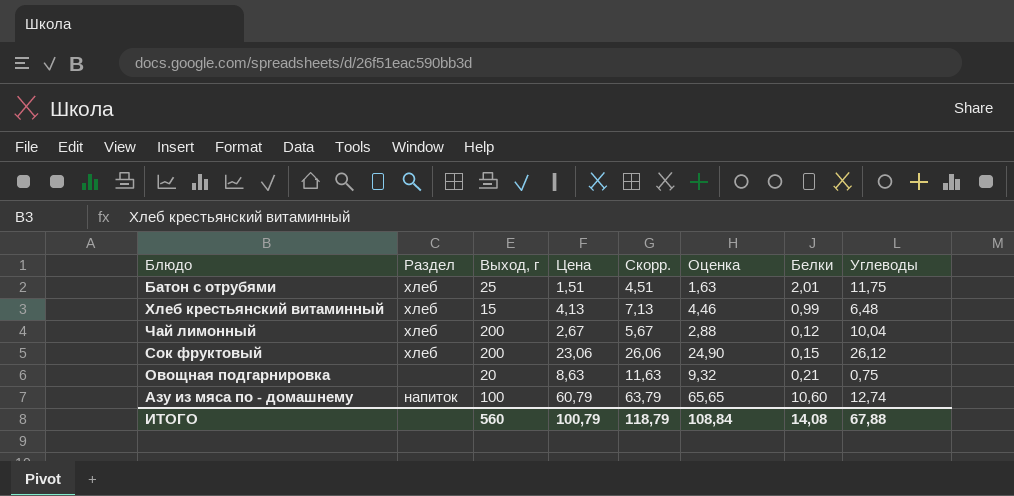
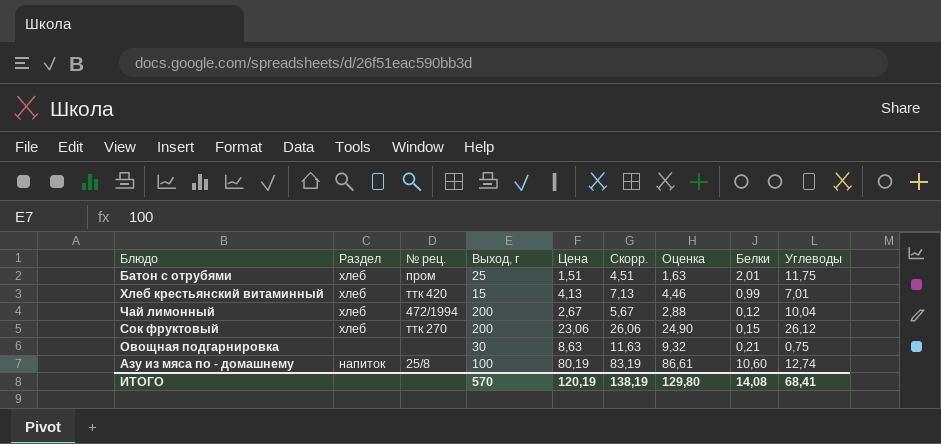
column № рец. | position: none -> 3
Хлеб крестьянский витаминный | Углеводы: 6,48 -> 7,01
Овощная подгарнировка | Выход, г: 20 -> 30
Азу из мяса по - домашнему | Цена: 60,79 -> 80,19
Азу из мяса по - домашнему | Скорр.: 63,79 -> 83,19
Азу из мяса по - домашнему | Оценка: 65,65 -> 86,61
ИТОГО | Выход, г: 560 -> 570
ИТОГО | Цена: 100,79 -> 120,19
ИТОГО | Скорр.: 118,79 -> 138,19
ИТОГО | Оценка: 108,84 -> 129,80
ИТОГО | Углеводы: 67,88 -> 68,41

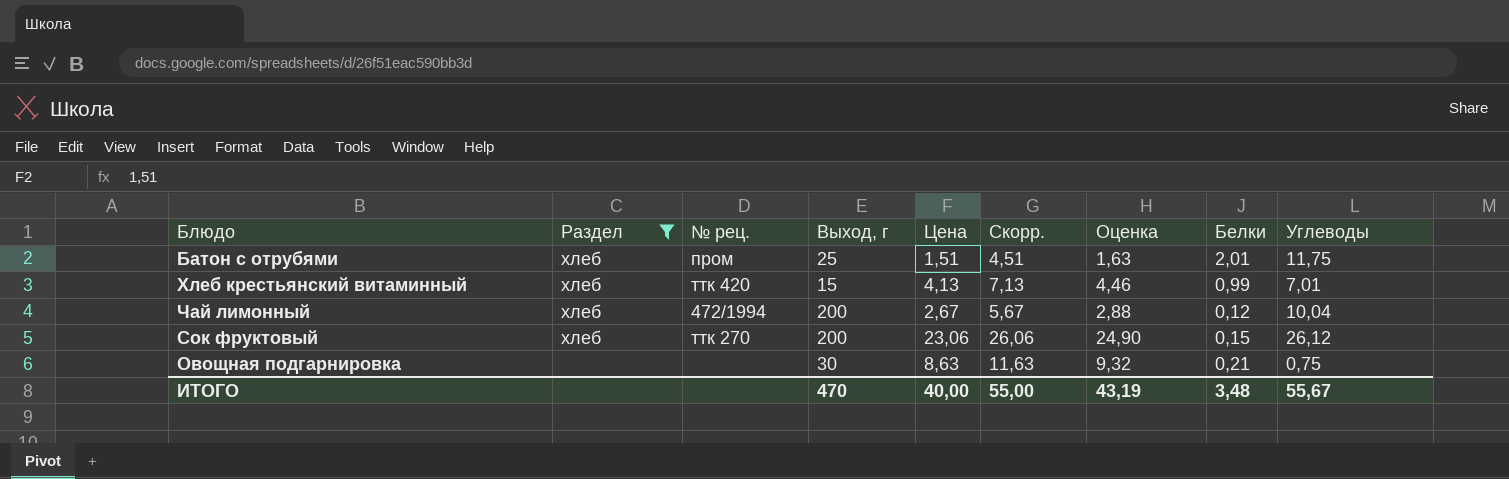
filter: none -> Раздел != напиток
ИТОГО | Выход, г: 570 -> 470
ИТОГО | Цена: 120,19 -> 40,00
ИТОГО | Скорр.: 138,19 -> 55,00
ИТОГО | Оценка: 129,80 -> 43,19
ИТОГО | Белки: 14,08 -> 3,48
ИТОГО | Углеводы: 68,41 -> 55,67

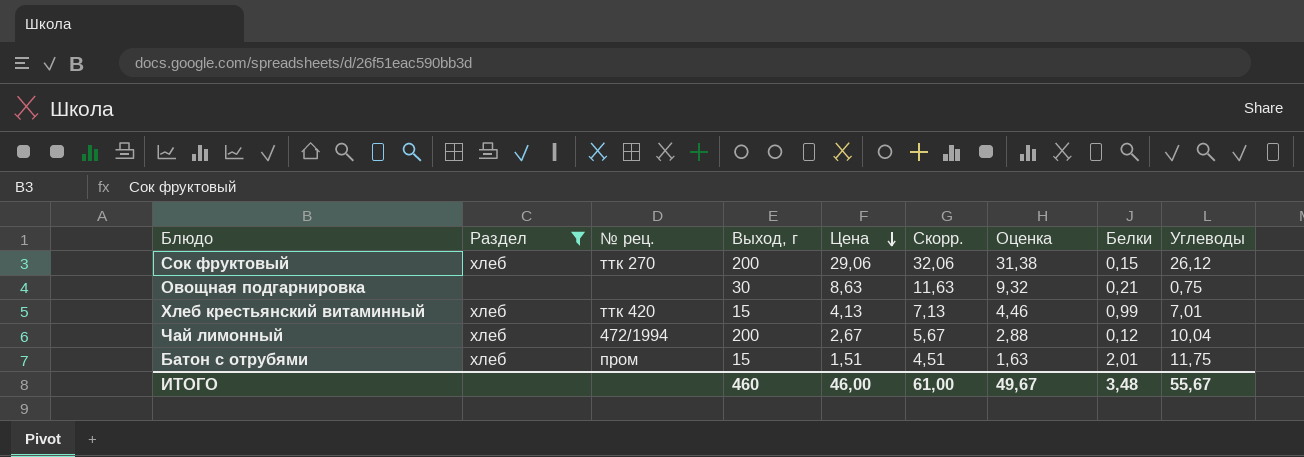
row order: none -> Цена descending
Сок фруктовый | Цена: 23,06 -> 29,06
Сок фруктовый | Скорр.: 26,06 -> 32,06
Сок фруктовый | Оценка: 24,90 -> 31,38
Батон с отрубями | Выход, г: 25 -> 15
ИТОГО | Выход, г: 470 -> 460
ИТОГО | Цена: 40,00 -> 46,00
ИТОГО | Скорр.: 55,00 -> 61,00
ИТОГО | Оценка: 43,19 -> 49,67

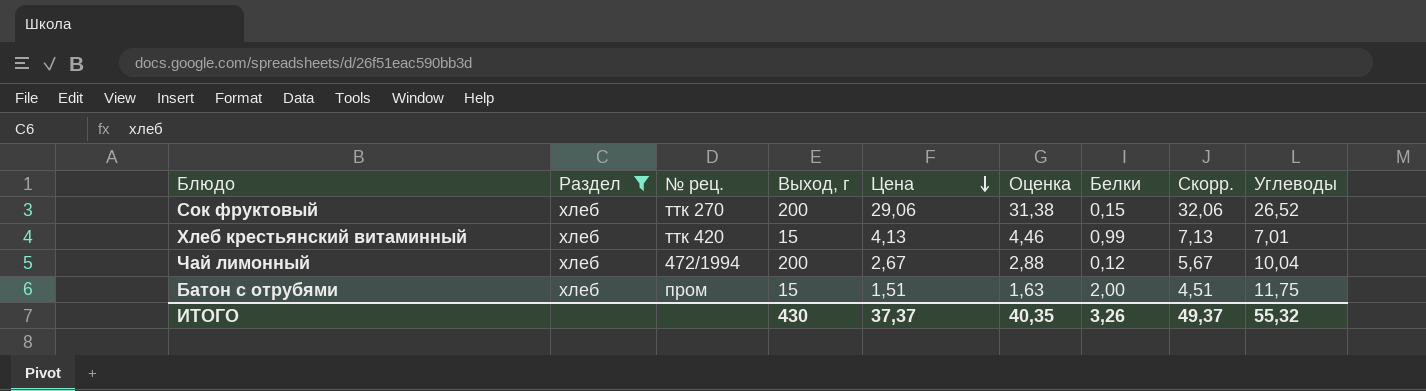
column Скорр. | position: 6 -> 8
row Овощная подгарнировка: none | none | 30 | 8,63 | 11,63 | 9,32 | 0,21 | 0,75 -> none
Сок фруктовый | Углеводы: 26,12 -> 26,52
Батон с отрубями | Белки: 2,01 -> 2,00
ИТОГО | Выход, г: 460 -> 430
ИТОГО | Цена: 46,00 -> 37,37
ИТОГО | Оценка: 49,67 -> 40,35
ИТОГО | Белки: 3,48 -> 3,26
ИТОГО | Скорр.: 61,00 -> 49,37
ИТОГО | Углеводы: 55,67 -> 55,32

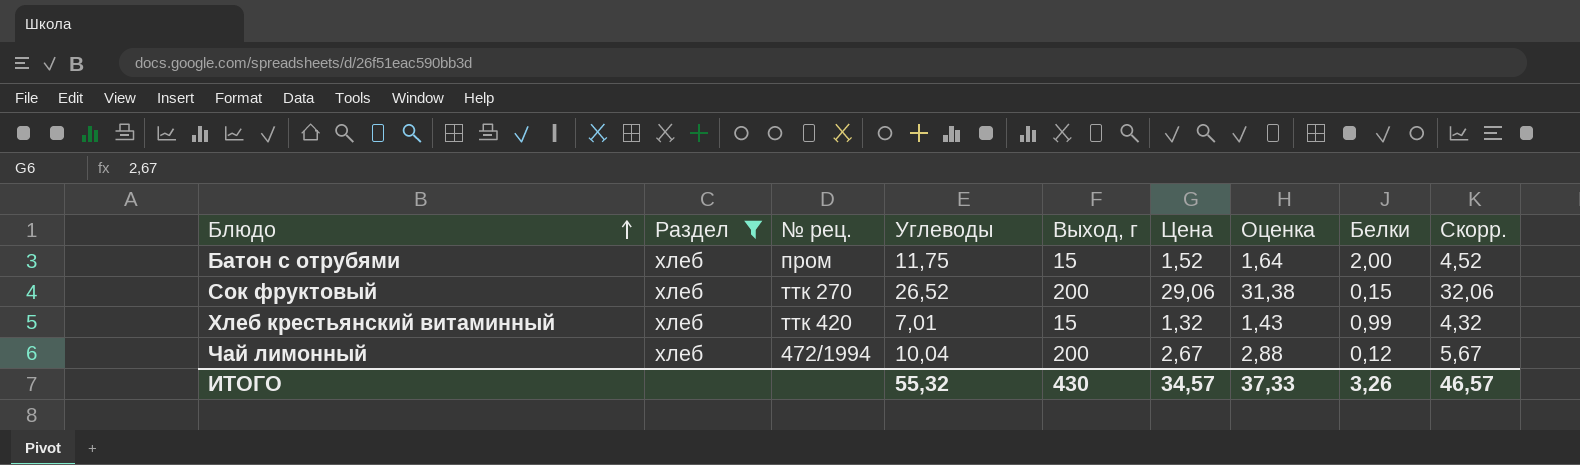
row order: Цена descending -> Блюдо ascending
column Углеводы | position: 9 -> 4
Батон с отрубями | Цена: 1,51 -> 1,52
Батон с отрубями | Оценка: 1,63 -> 1,64
Батон с отрубями | Скорр.: 4,51 -> 4,52
Хлеб крестьянский витаминный | Цена: 4,13 -> 1,32
Хлеб крестьянский витаминный | Оценка: 4,46 -> 1,43
Хлеб крестьянский витаминный | Скорр.: 7,13 -> 4,32
ИТОГО | Цена: 37,37 -> 34,57
ИТОГО | Оценка: 40,35 -> 37,33
ИТОГО | Скорр.: 49,37 -> 46,57

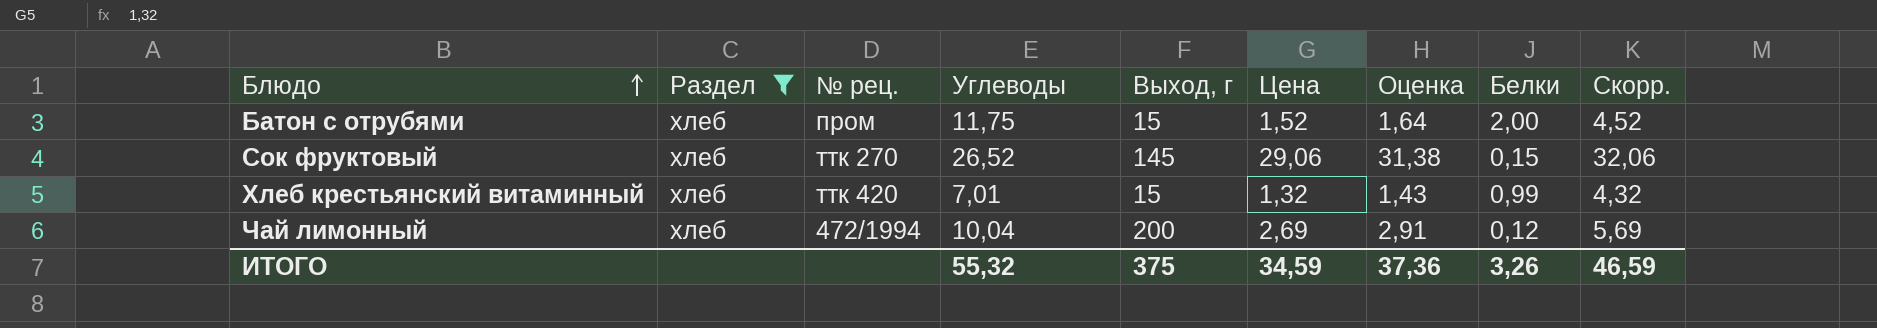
Сок фруктовый | Выход, г: 200 -> 145
Чай лимонный | Цена: 2,67 -> 2,69
Чай лимонный | Оценка: 2,88 -> 2,91
Чай лимонный | Скорр.: 5,67 -> 5,69
ИТОГО | Выход, г: 430 -> 375
ИТОГО | Цена: 34,57 -> 34,59
ИТОГО | Оценка: 37,33 -> 37,36
ИТОГО | Скорр.: 46,57 -> 46,59

